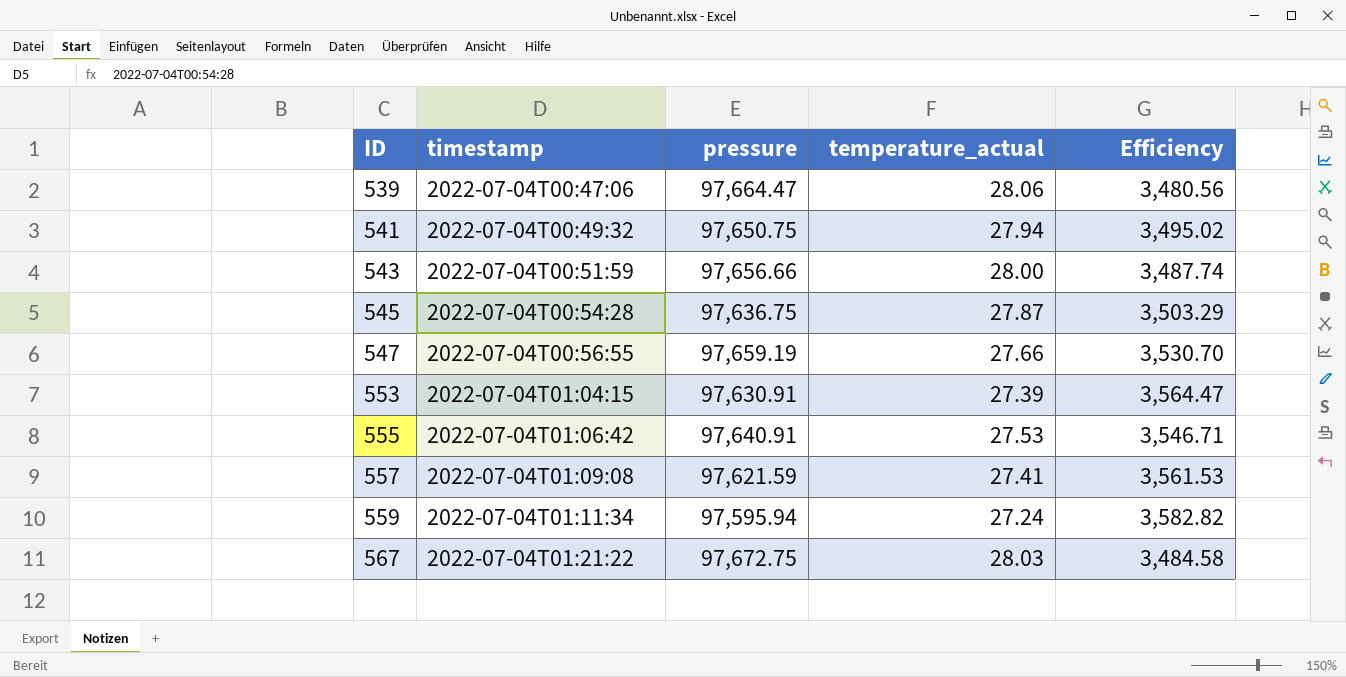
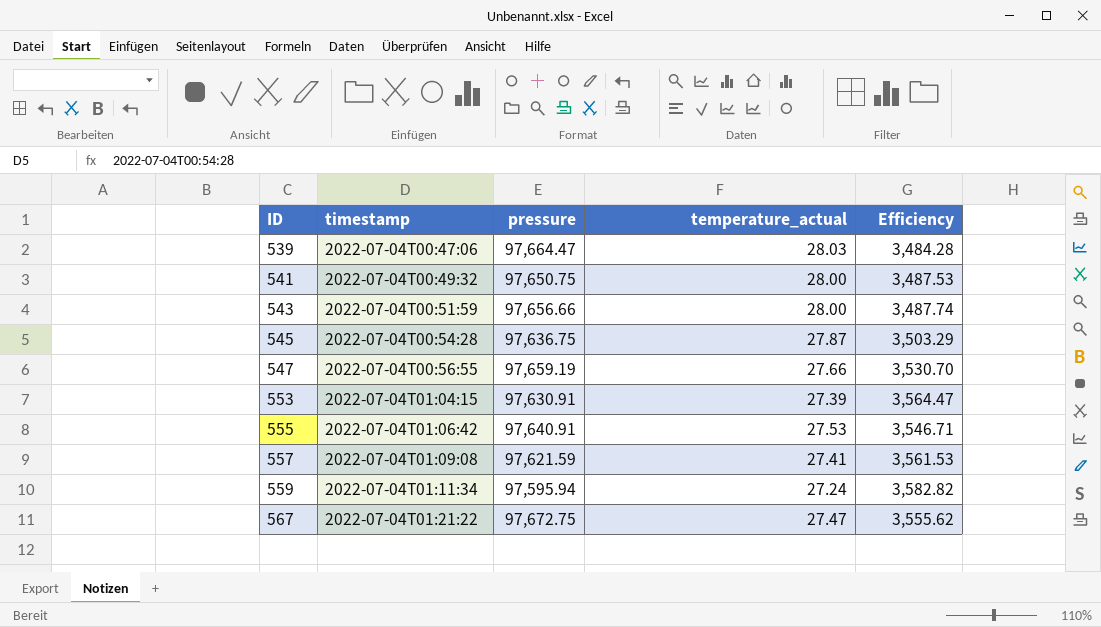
539 | temperature_actual: 28.06 -> 28.03
539 | Efficiency: 3,480.56 -> 3,484.28
541 | temperature_actual: 27.94 -> 28.00
541 | Efficiency: 3,495.02 -> 3,487.53
567 | temperature_actual: 28.03 -> 27.47
567 | Efficiency: 3,484.58 -> 3,555.62

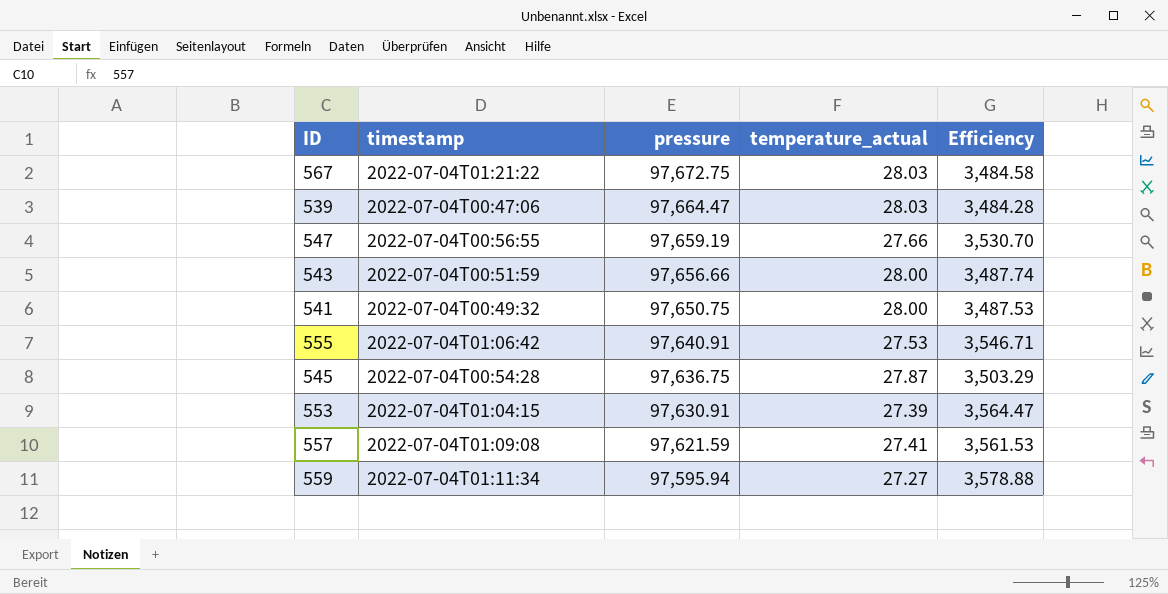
row order: ID ascending -> pressure descending
567 | temperature_actual: 27.47 -> 28.03
567 | Efficiency: 3,555.62 -> 3,484.58
559 | temperature_actual: 27.24 -> 27.27
559 | Efficiency: 3,582.82 -> 3,578.88

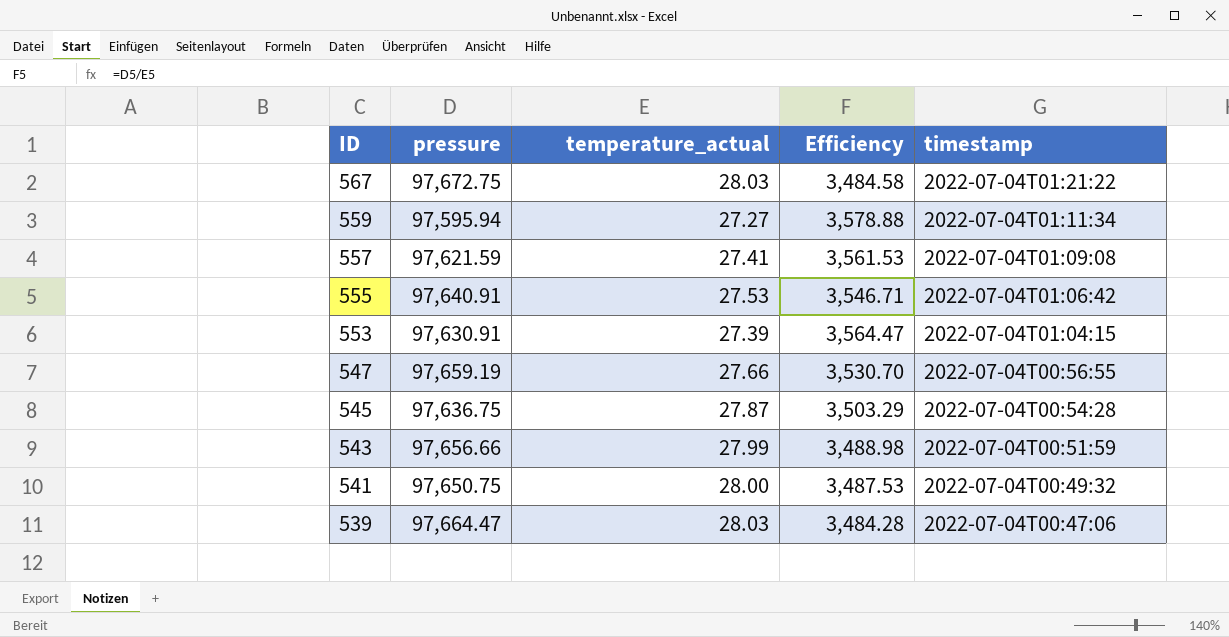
row order: pressure descending -> ID descending
column timestamp | position: 2 -> 5
543 | temperature_actual: 28.00 -> 27.99
543 | Efficiency: 3,487.74 -> 3,488.98

